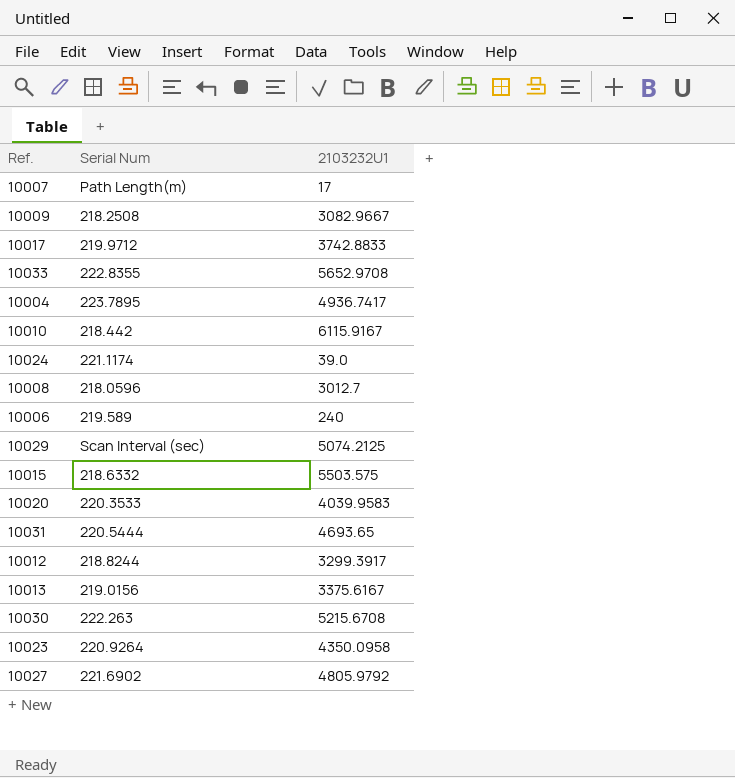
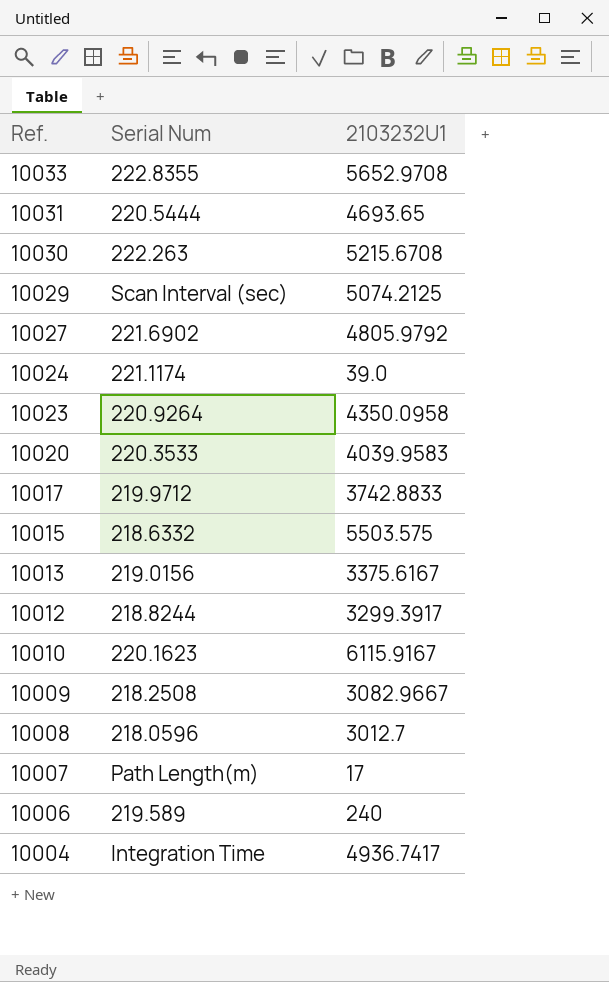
row order: none -> Ref. descending
10010 | Serial Num: 218.442 -> 220.1623
10004 | Serial Num: 223.7895 -> Integration Time

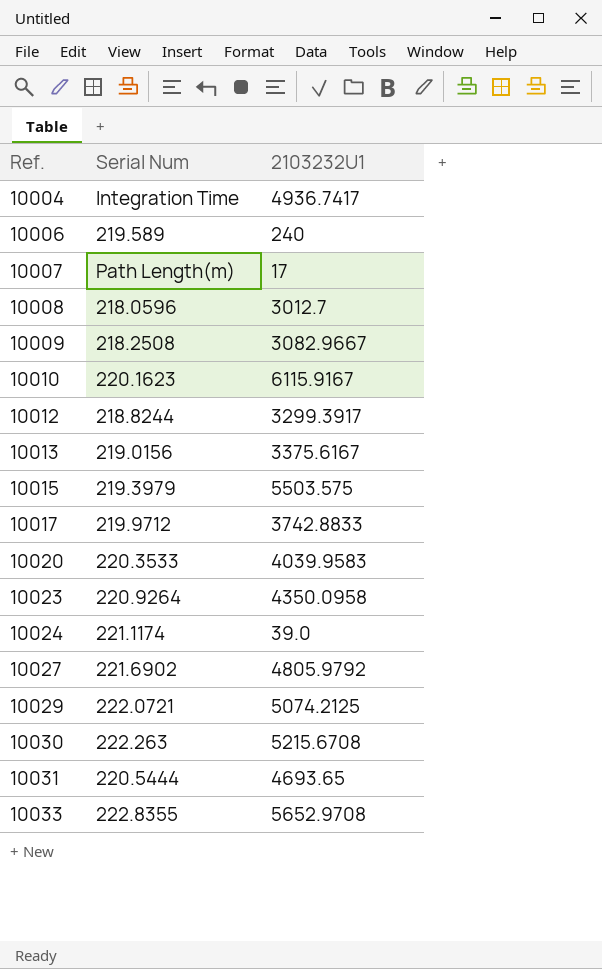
row order: Ref. descending -> Ref. ascending
10015 | Serial Num: 218.6332 -> 219.3979
10029 | Serial Num: Scan Interval (sec) -> 222.0721

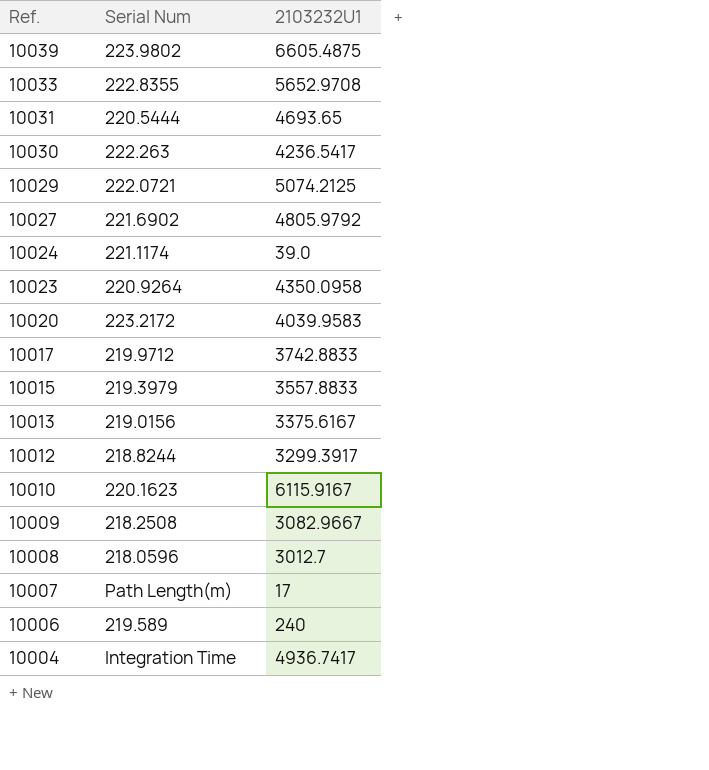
row order: Ref. ascending -> Ref. descending
row 10039: none -> 223.9802 | 6605.4875
10030 | 2103232U1: 5215.6708 -> 4236.5417
10020 | Serial Num: 220.3533 -> 223.2172
10015 | 2103232U1: 5503.575 -> 3557.8833

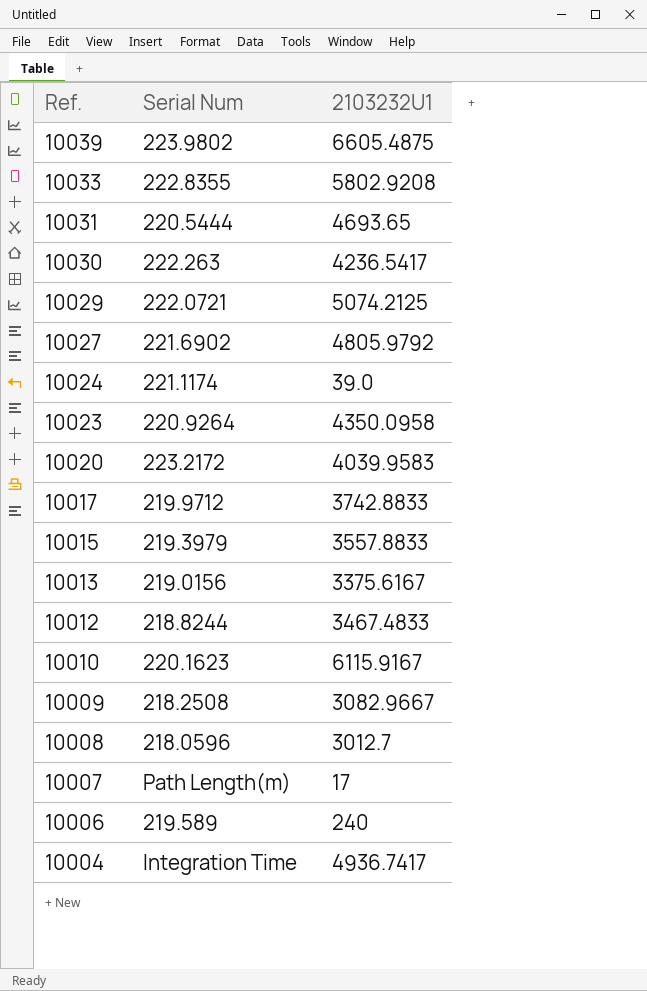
10033 | 2103232U1: 5652.9708 -> 5802.9208
10012 | 2103232U1: 3299.3917 -> 3467.4833

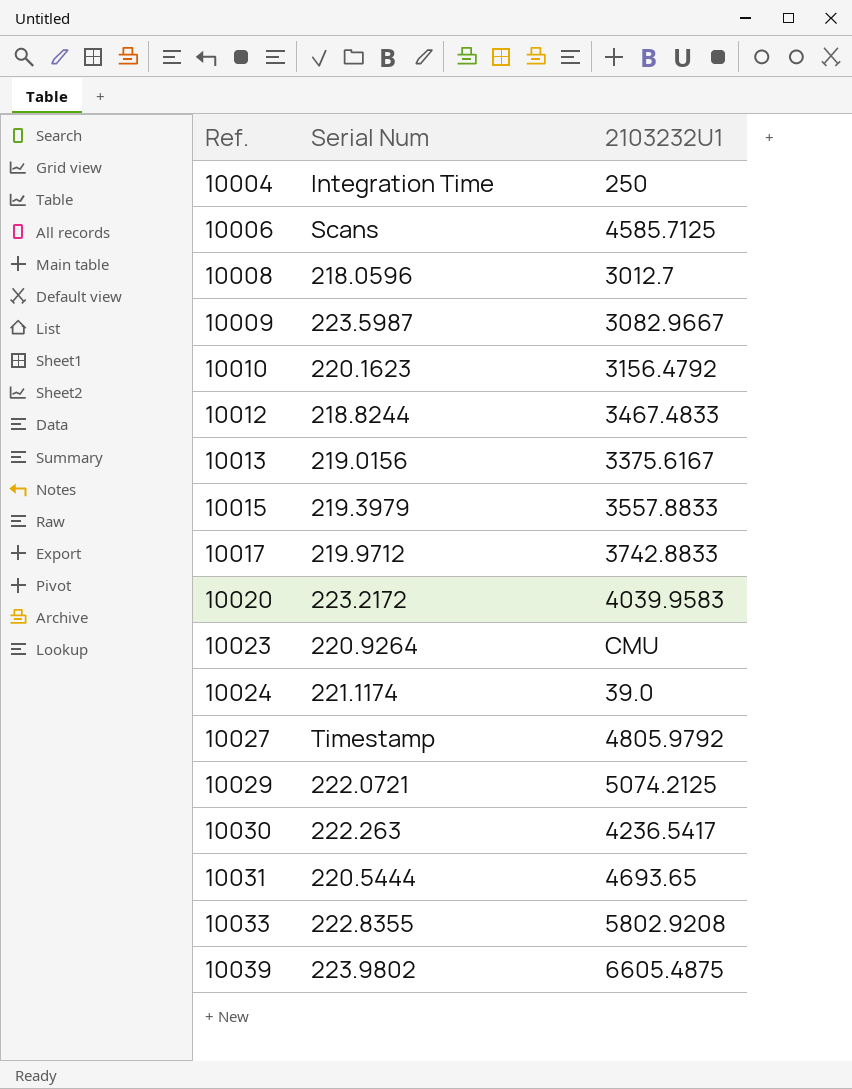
row order: Ref. descending -> Ref. ascending
row 10007: Path Length(m) | 17 -> none
10004 | 2103232U1: 4936.7417 -> 250
10006 | Serial Num: 219.589 -> Scans
10006 | 2103232U1: 240 -> 4585.7125
10009 | Serial Num: 218.2508 -> 223.5987
10010 | 2103232U1: 6115.9167 -> 3156.4792
10023 | 2103232U1: 4350.0958 -> CMU
10027 | Serial Num: 221.6902 -> Timestamp

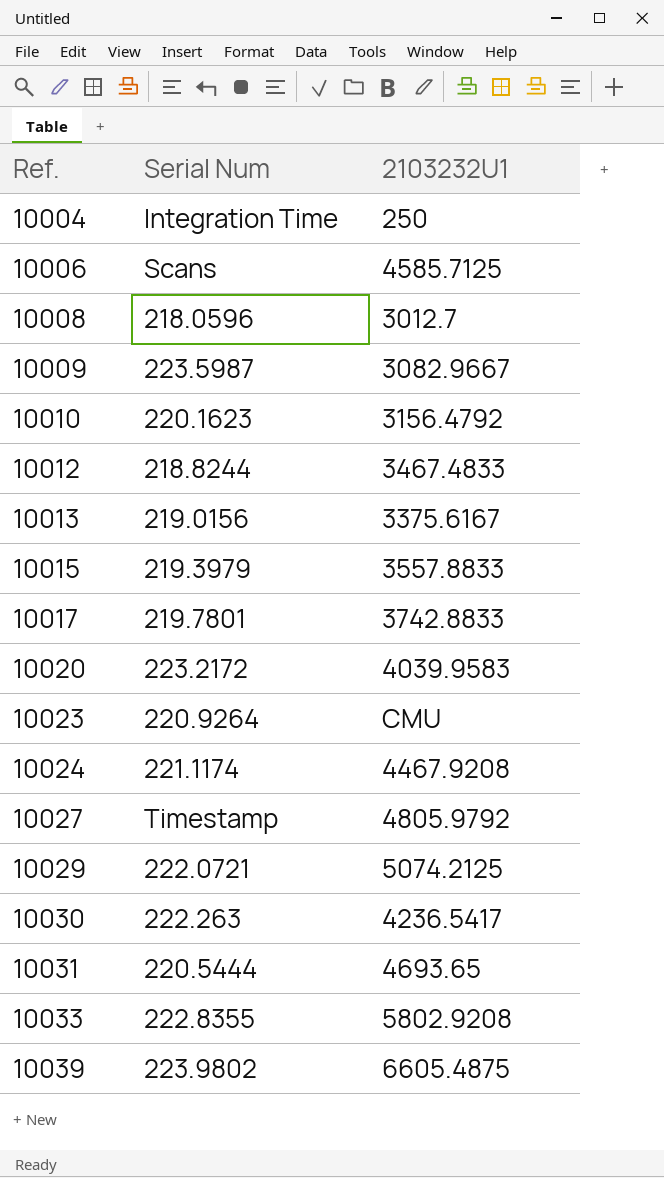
10017 | Serial Num: 219.9712 -> 219.7801
10024 | 2103232U1: 39.0 -> 4467.9208

